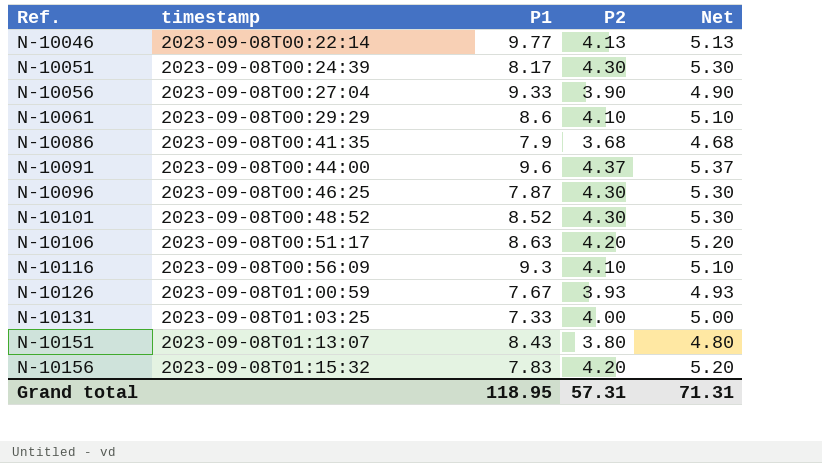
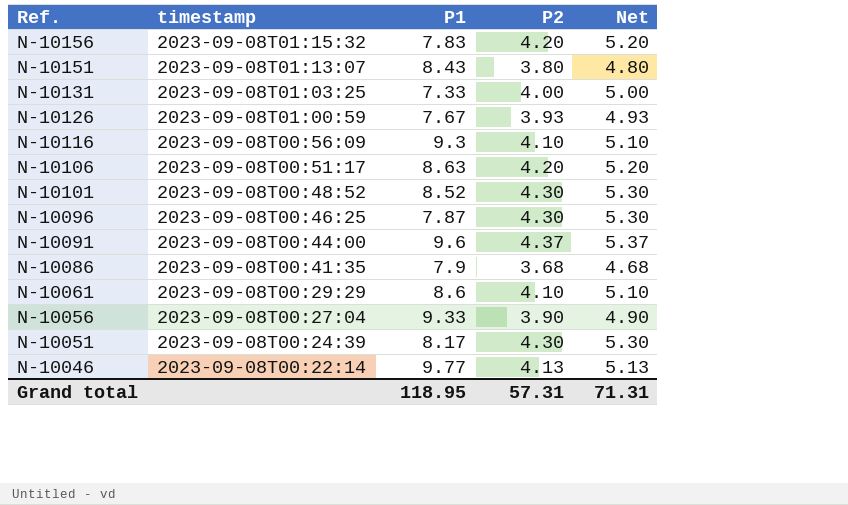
row order: Ref. ascending -> Ref. descending

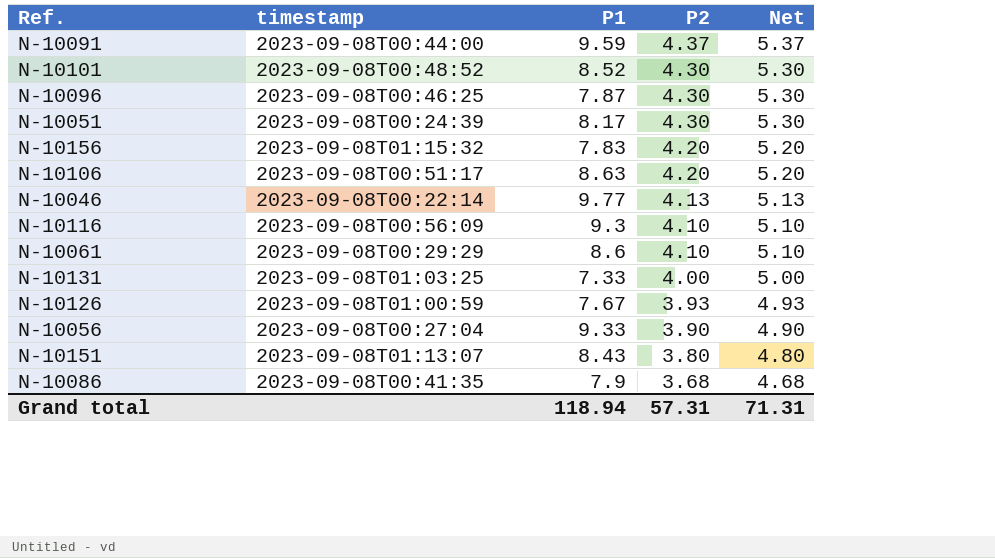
row order: Ref. descending -> P2 descending
N-10091 | P1: 9.6 -> 9.59
Grand total | P1: 118.95 -> 118.94

